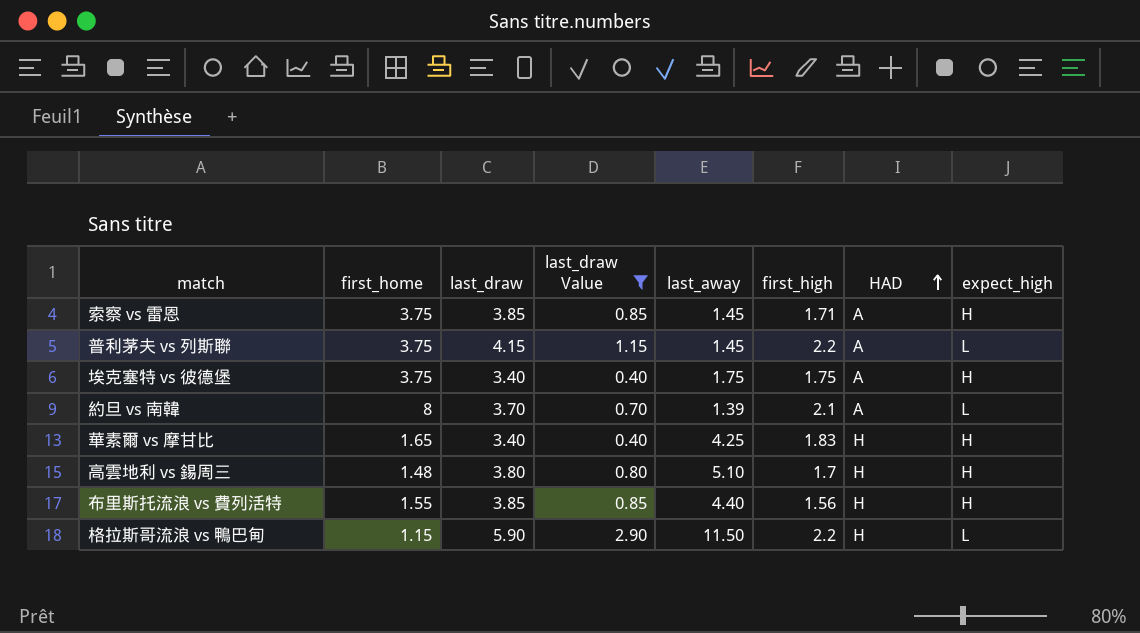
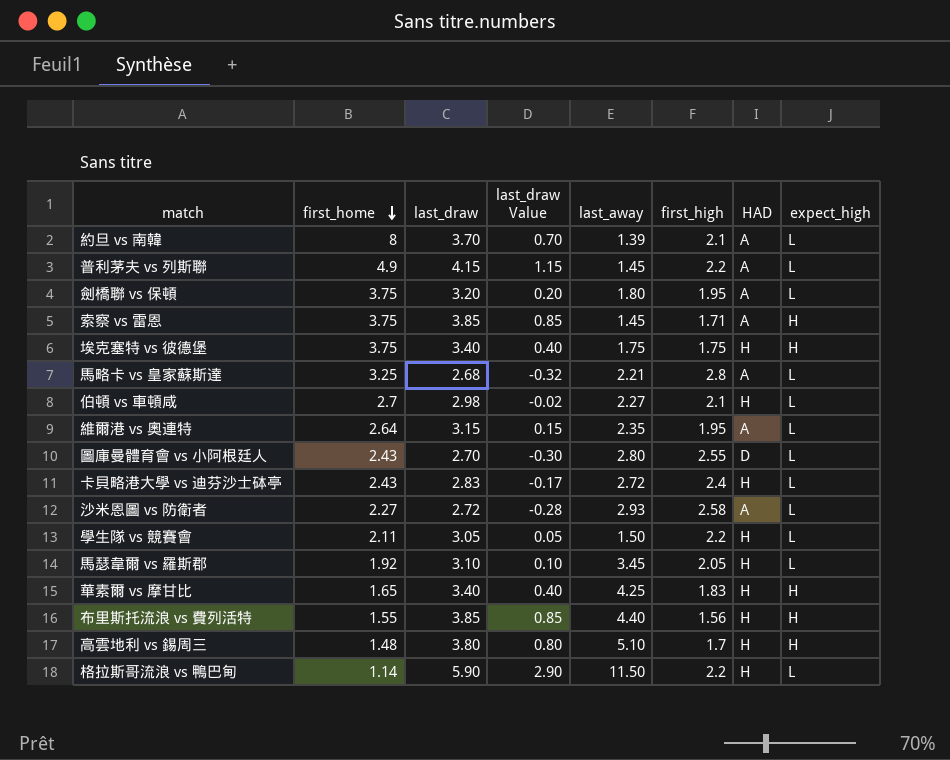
filter: last_draw Value >= 0.40 -> none
row order: HAD ascending -> first_home descending
普利茅夫 vs 列斯聯 | first_home: 3.75 -> 4.9
埃克塞特 vs 彼德堡 | HAD: A -> H
格拉斯哥流浪 vs 鴨巴甸 | first_home: 1.15 -> 1.14

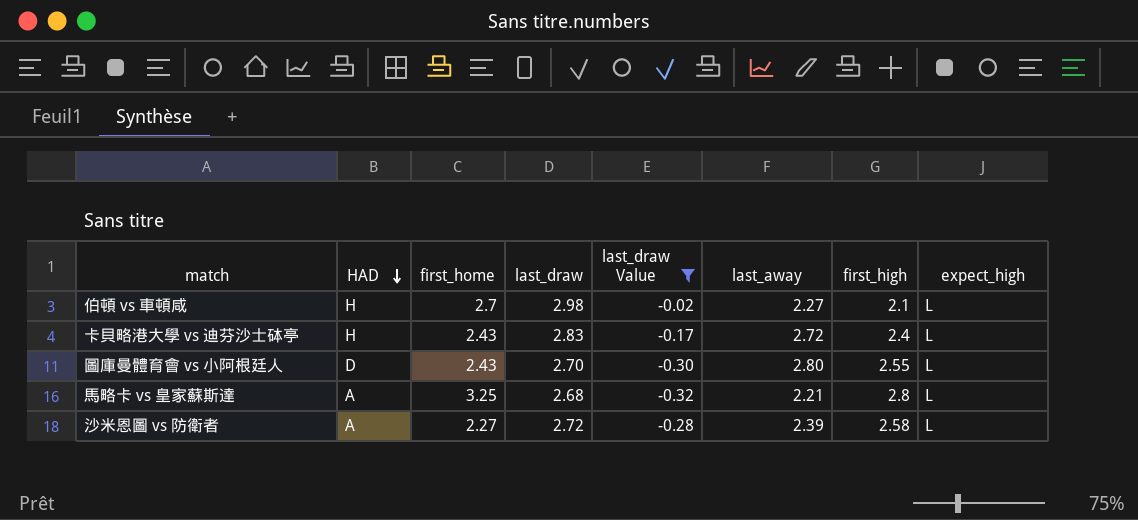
filter: none -> last_draw Value <= -0.02
row order: first_home descending -> HAD descending
column HAD | position: 7 -> 2
沙米恩圖 vs 防衛者 | last_away: 2.93 -> 2.39

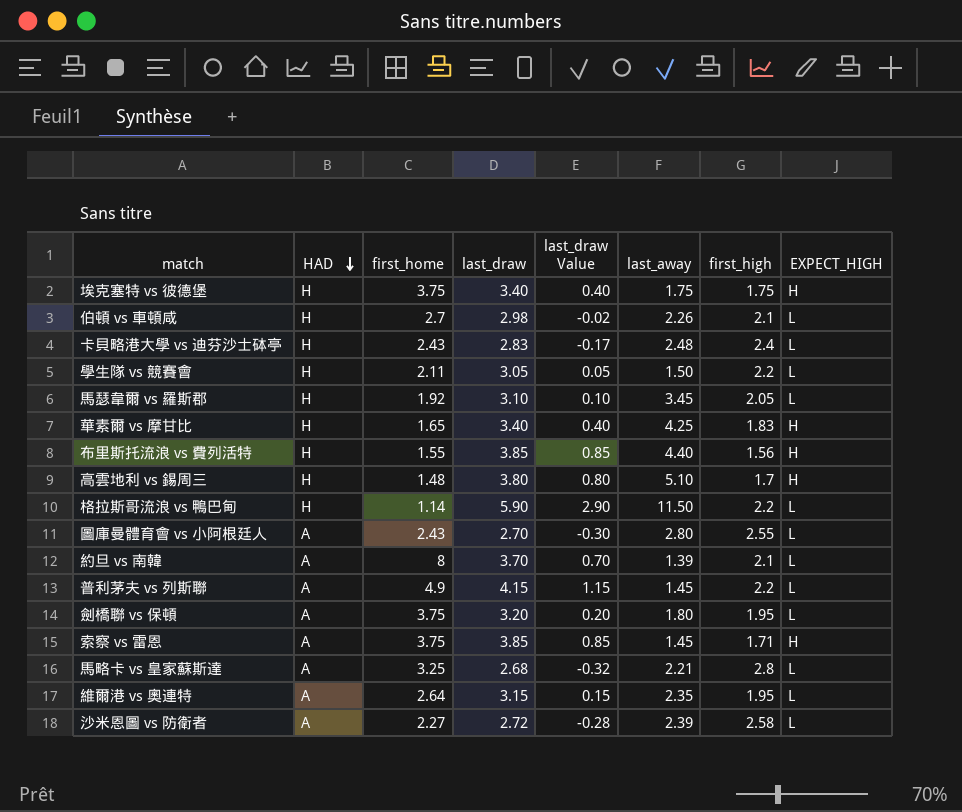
filter: last_draw Value <= -0.02 -> none
column name: expect_high -> EXPECT_HIGH
伯頓 vs 車頓咸 | last_away: 2.27 -> 2.26
卡貝略港大學 vs 迪芬沙士砵亭 | last_away: 2.72 -> 2.48
圖庫曼體育會 vs 小阿根廷人 | HAD: D -> A

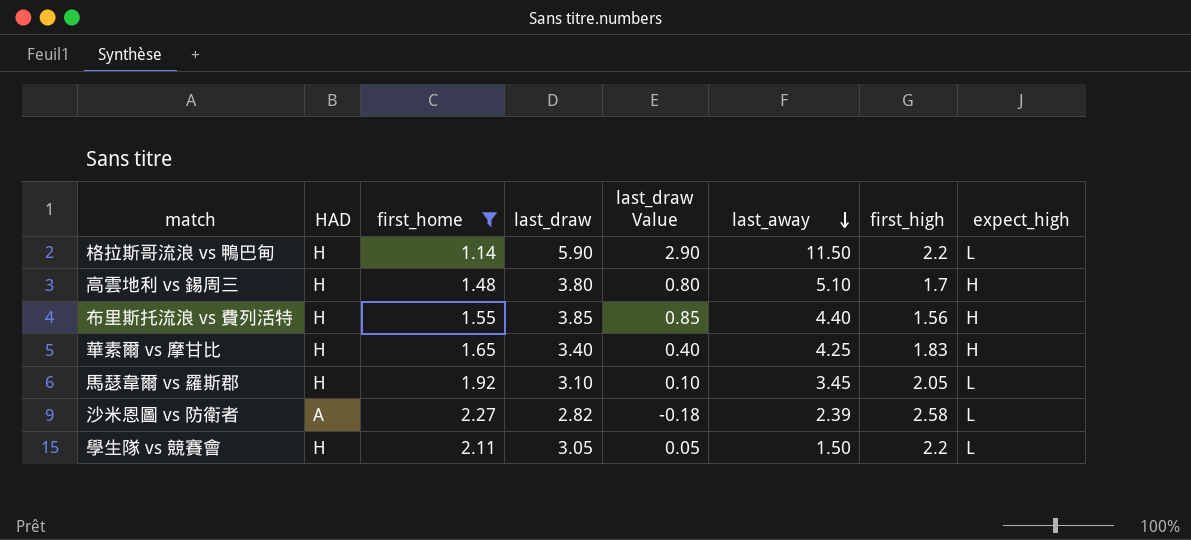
filter: none -> first_home <= 2.27
row order: HAD descending -> last_away descending
column name: EXPECT_HIGH -> expect_high
沙米恩圖 vs 防衛者 | last_draw: 2.72 -> 2.82
沙米恩圖 vs 防衛者 | last_draw Value: -0.28 -> -0.18

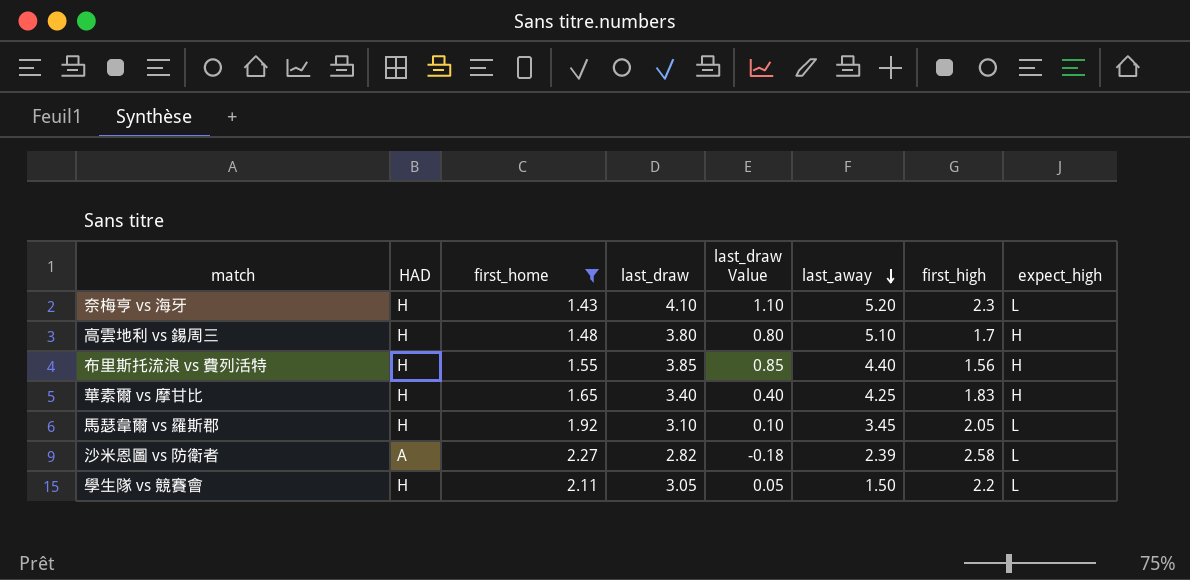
row 格拉斯哥流浪 vs 鴨巴甸: H | 1.14 | 5.90 | 2.90 | 11.50 | 2.2 | L -> none
row 奈梅亨 vs 海牙: none -> H | 1.43 | 4.10 | 1.10 | 5.20 | 2.3 | L

